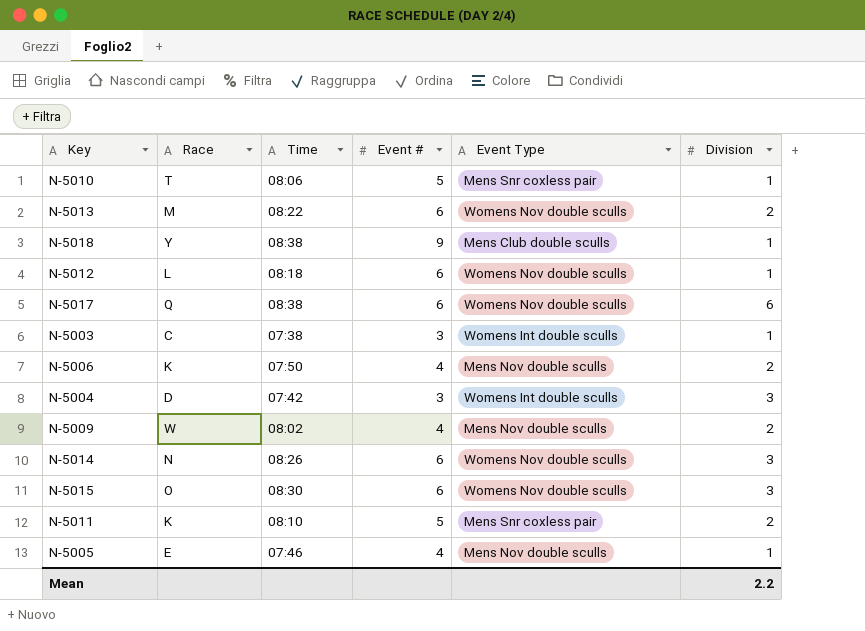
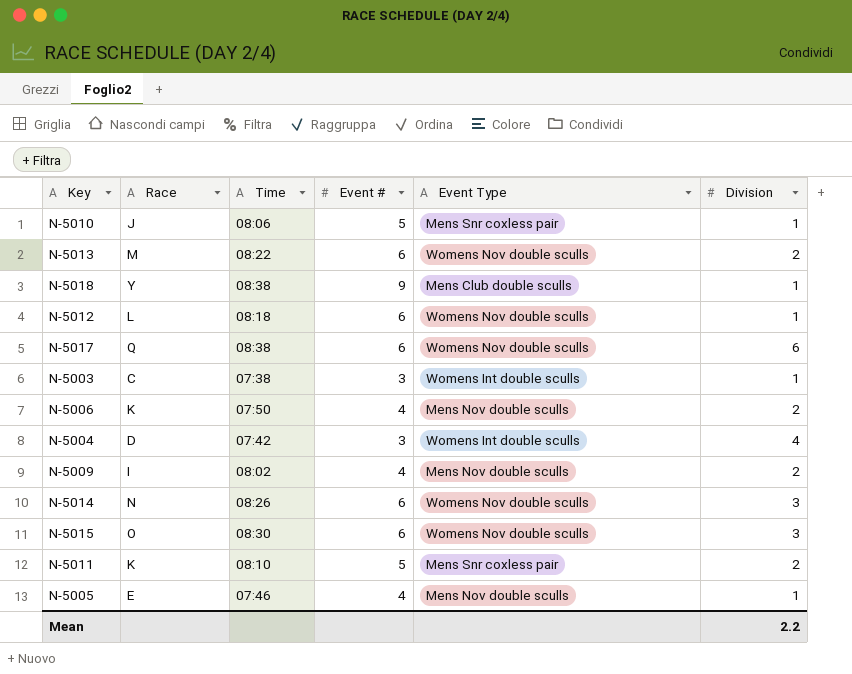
N-5010 | Race: T -> J
N-5004 | Division: 3 -> 4
N-5009 | Race: W -> I

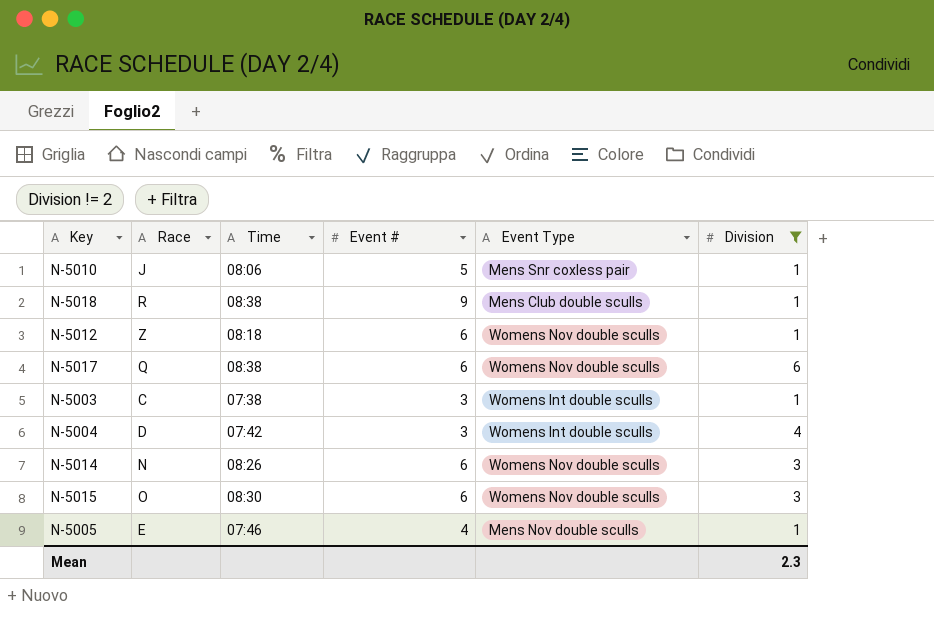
filter: none -> Division != 2
N-5018 | Race: Y -> R
N-5012 | Race: L -> Z
Mean | Division: 2.2 -> 2.3

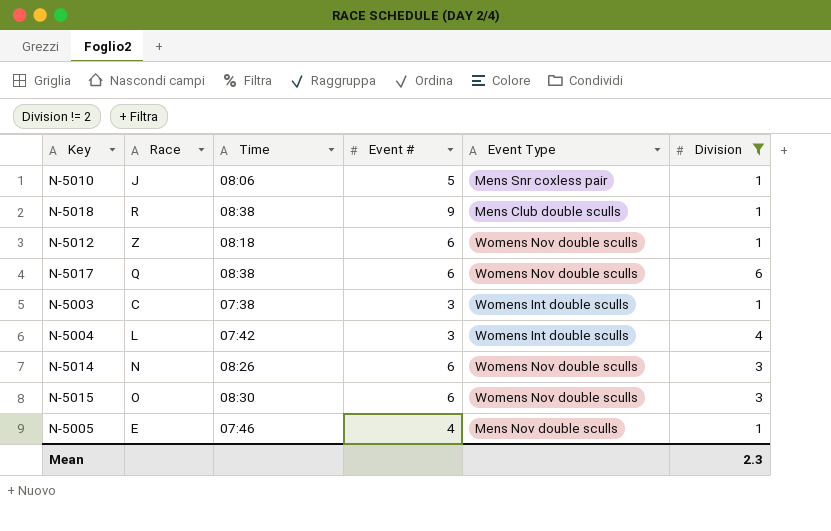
N-5004 | Race: D -> L

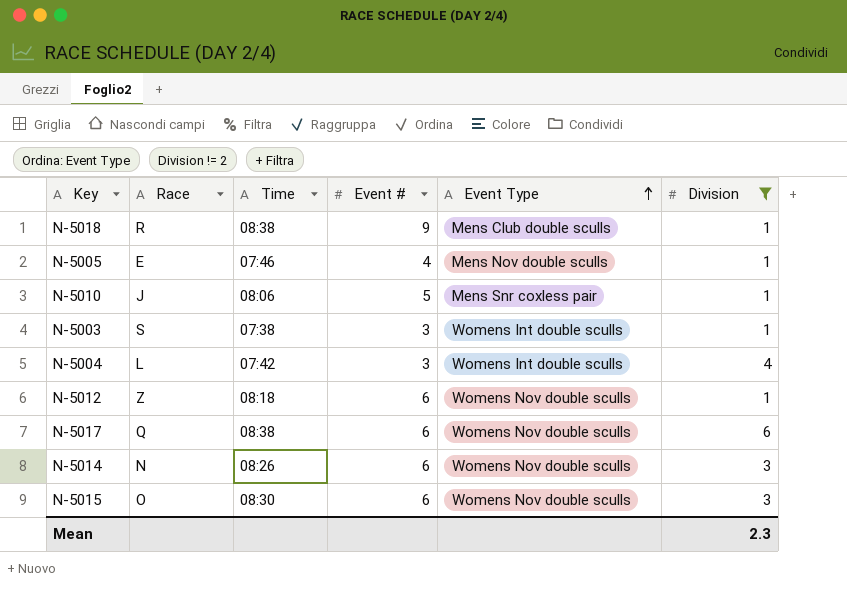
row order: none -> Event Type ascending
N-5003 | Race: C -> S

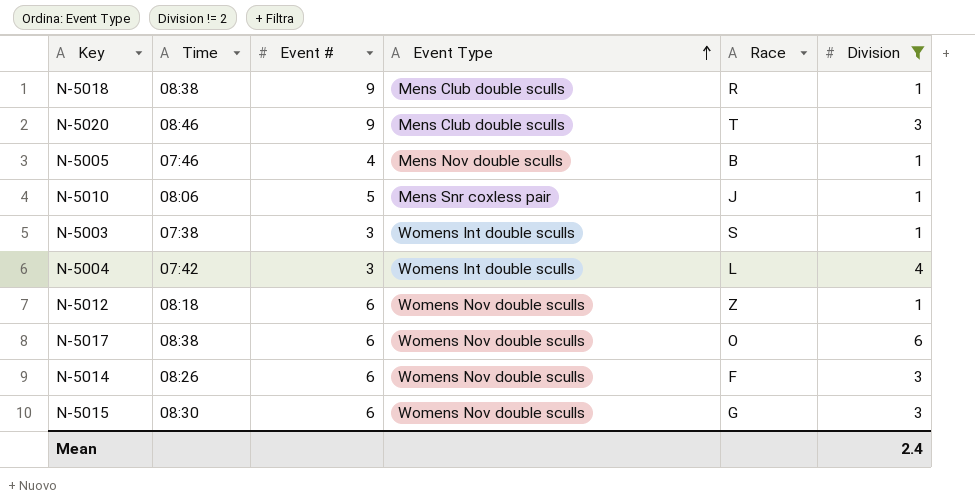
column Race | position: 2 -> 5
row N-5020: none -> 08:46 | 9 | Mens Club double sculls | T | 3
N-5005 | Race: E -> B
N-5017 | Race: Q -> O
N-5014 | Race: N -> F
N-5015 | Race: O -> G
Mean | Division: 2.3 -> 2.4

